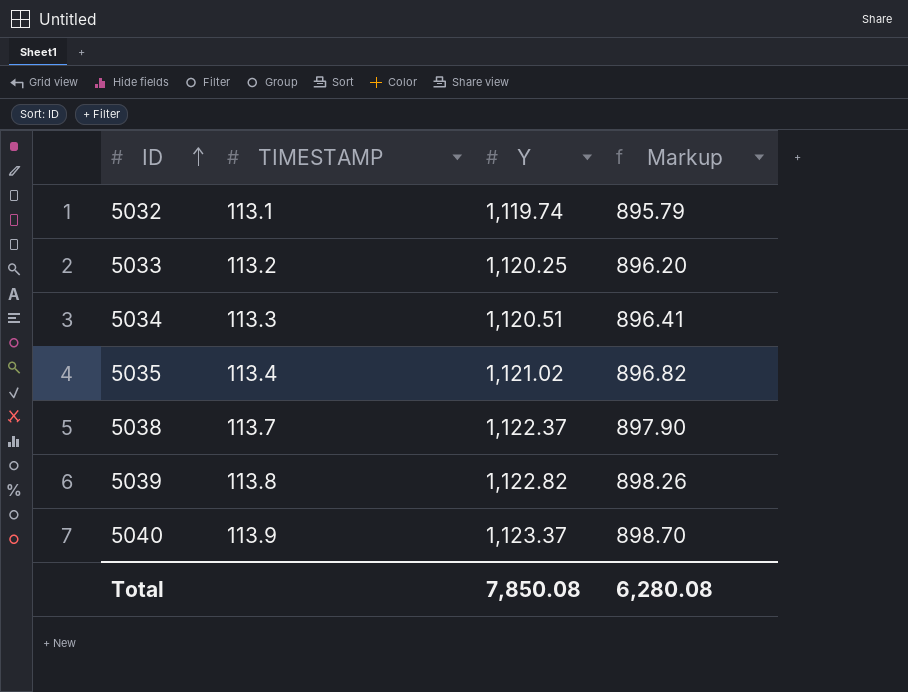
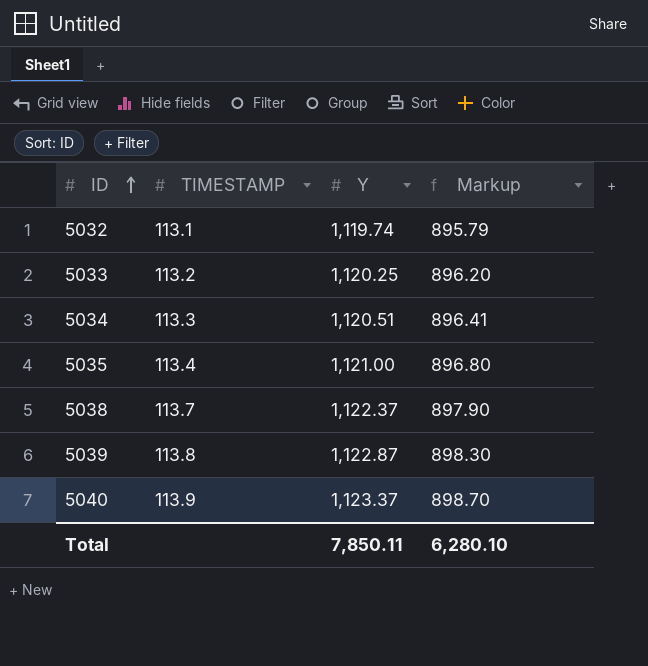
5035 | Y: 1,121.02 -> 1,121.00
5035 | Markup: 896.82 -> 896.80
5039 | Y: 1,122.82 -> 1,122.87
5039 | Markup: 898.26 -> 898.30
Total | Y: 7,850.08 -> 7,850.11
Total | Markup: 6,280.08 -> 6,280.10

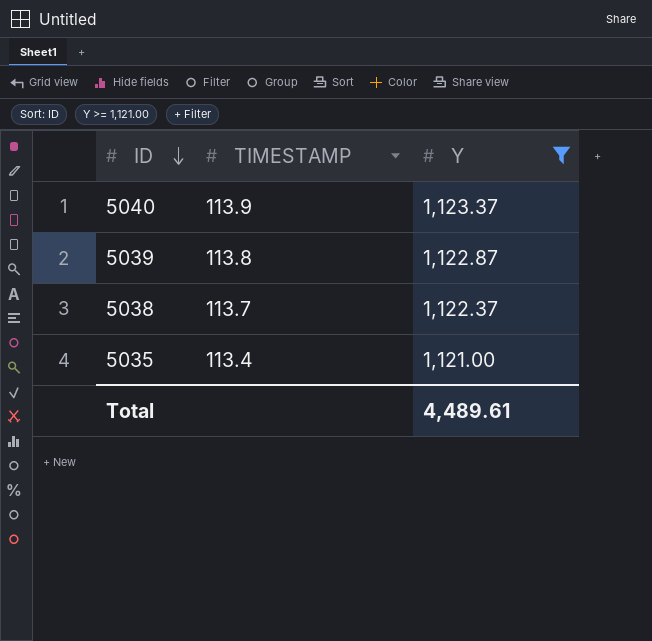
filter: none -> Y >= 1,121.00
row order: ID ascending -> ID descending
column Markup | formula: [Y] * 0.8 -> none
Total | Y: 7,850.11 -> 4,489.61

